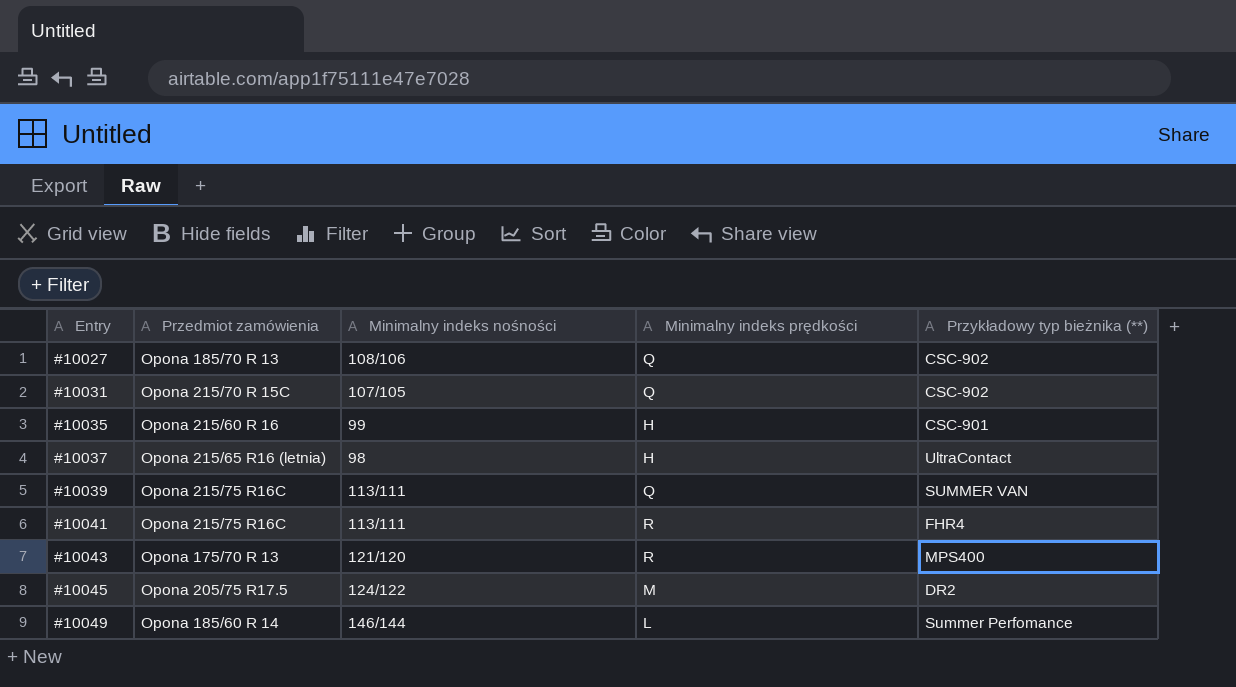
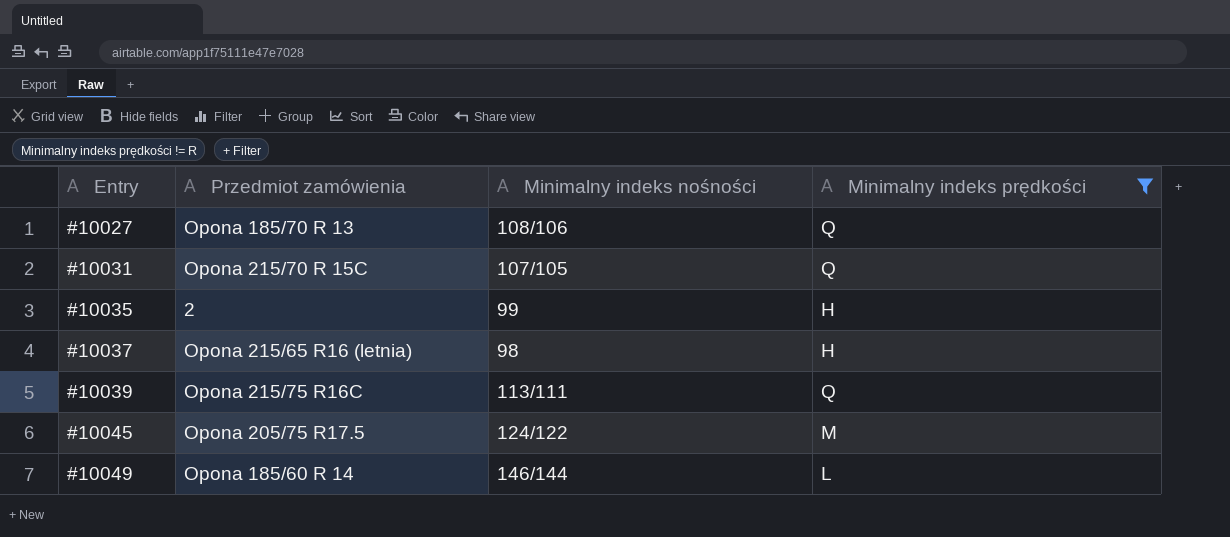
filter: none -> Minimalny indeks prędkości != R
column Przykładowy typ bieżnika (**) | position: 5 -> none
#10035 | Przedmiot zamówienia: Opona 215/60 R 16 -> 2

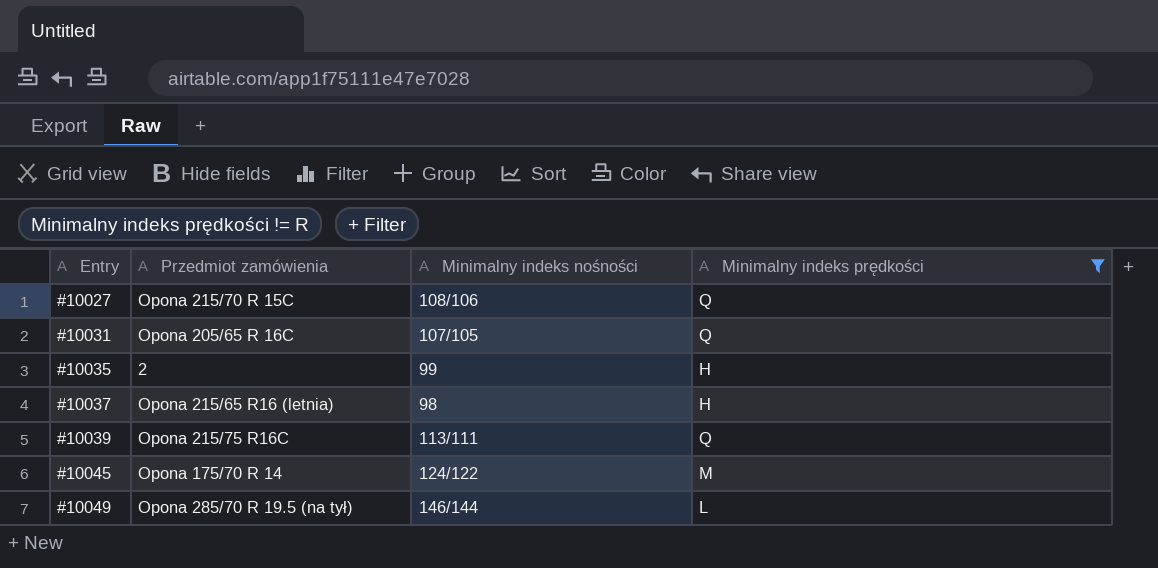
#10027 | Przedmiot zamówienia: Opona 185/70 R 13 -> Opona 215/70 R 15C
#10031 | Przedmiot zamówienia: Opona 215/70 R 15C -> Opona 205/65 R 16C
#10045 | Przedmiot zamówienia: Opona 205/75 R17.5 -> Opona 175/70 R 14
#10049 | Przedmiot zamówienia: Opona 185/60 R 14 -> Opona 285/70 R 19.5 (na tył)

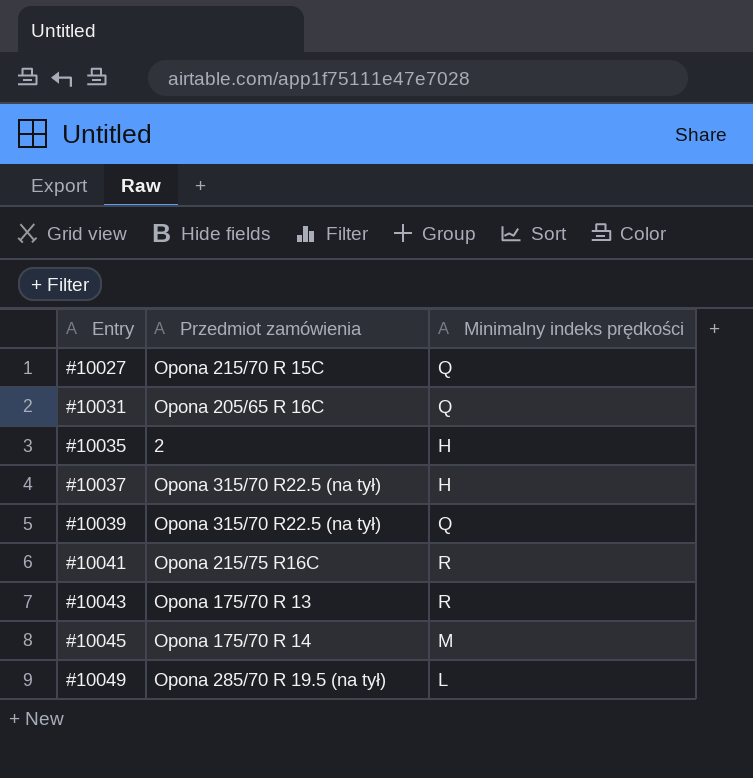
filter: Minimalny indeks prędkości != R -> none
column Minimalny indeks nośności | position: 3 -> none
#10037 | Przedmiot zamówienia: Opona 215/65 R16 (letnia) -> Opona 315/70 R22.5 (na tył)
#10039 | Przedmiot zamówienia: Opona 215/75 R16C -> Opona 315/70 R22.5 (na tył)

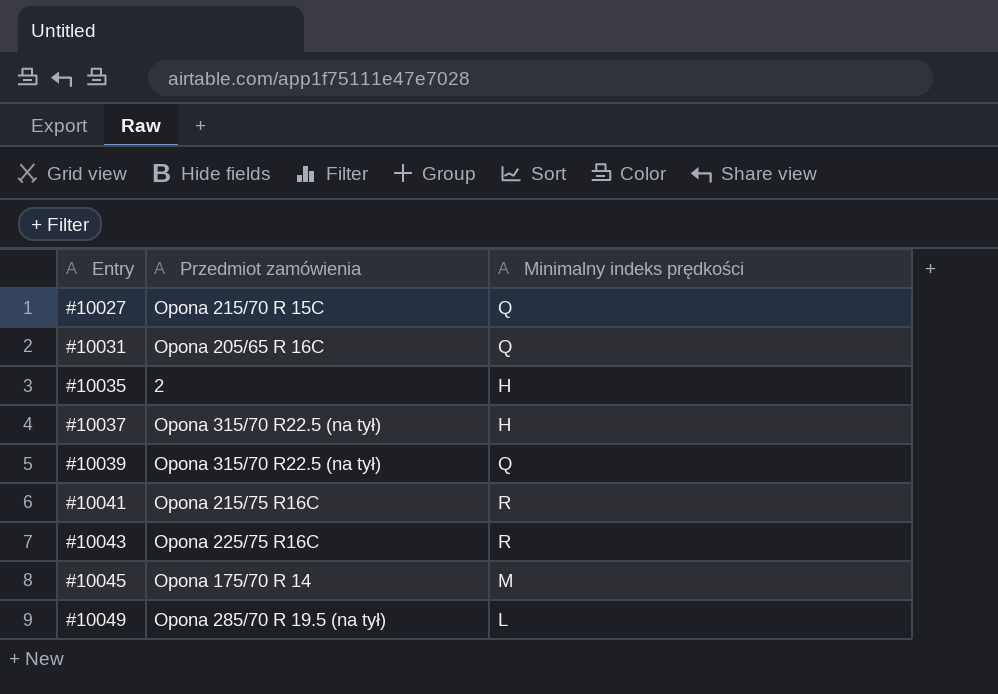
#10043 | Przedmiot zamówienia: Opona 175/70 R 13 -> Opona 225/75 R16C

